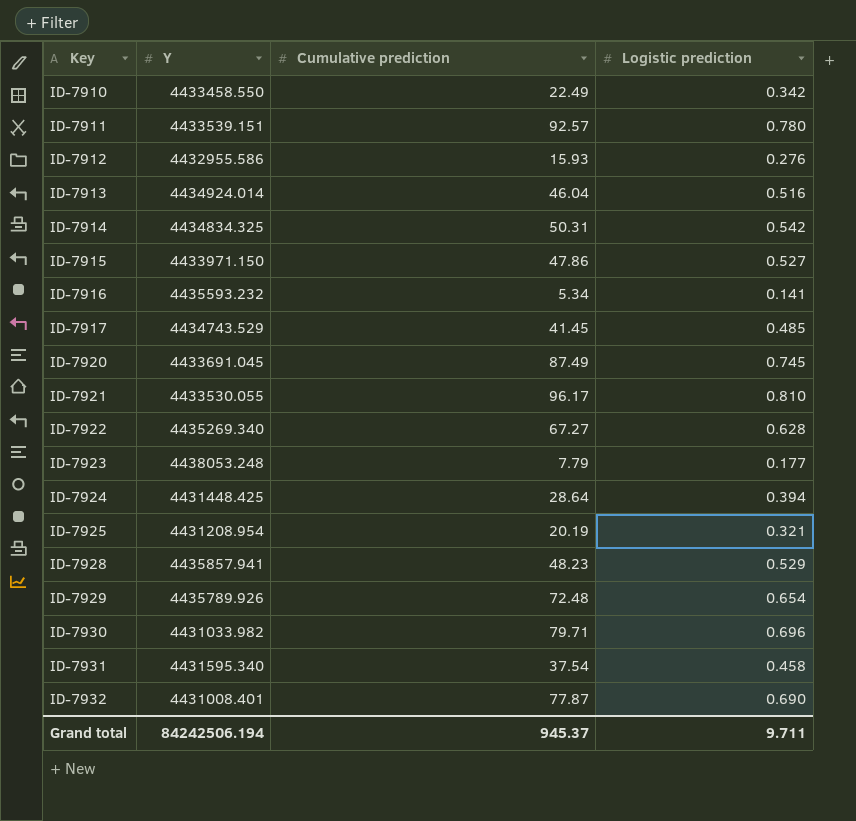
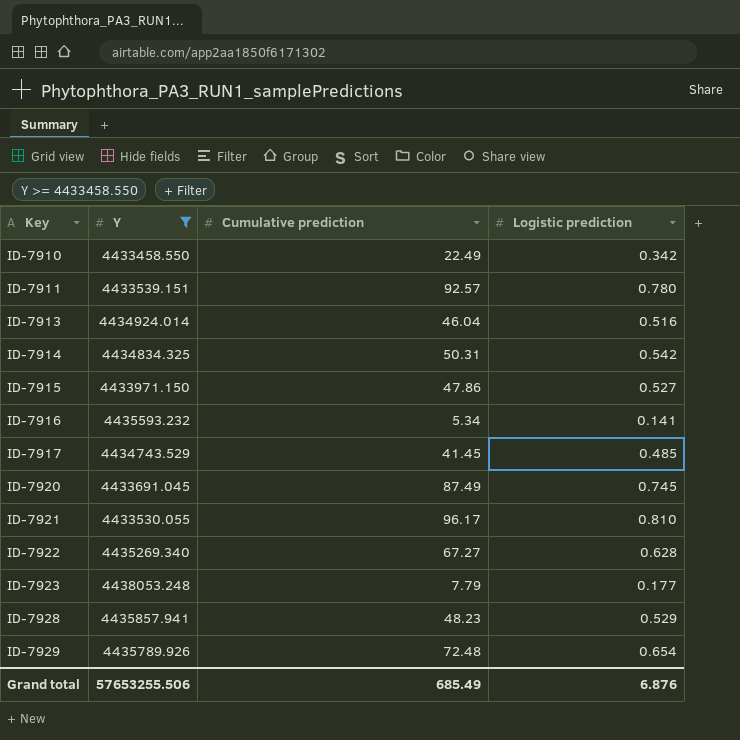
filter: none -> Y >= 4433458.550
Grand total | Y: 84242506.194 -> 57653255.506
Grand total | Cumulative prediction: 945.37 -> 685.49
Grand total | Logistic prediction: 9.711 -> 6.876

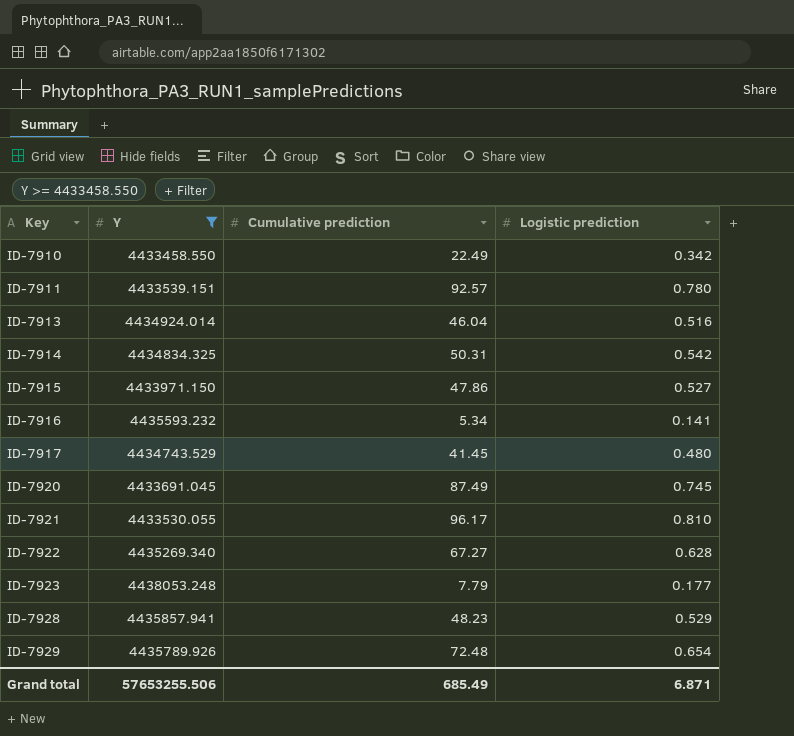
ID-7917 | Logistic prediction: 0.485 -> 0.480
Grand total | Logistic prediction: 6.876 -> 6.871

